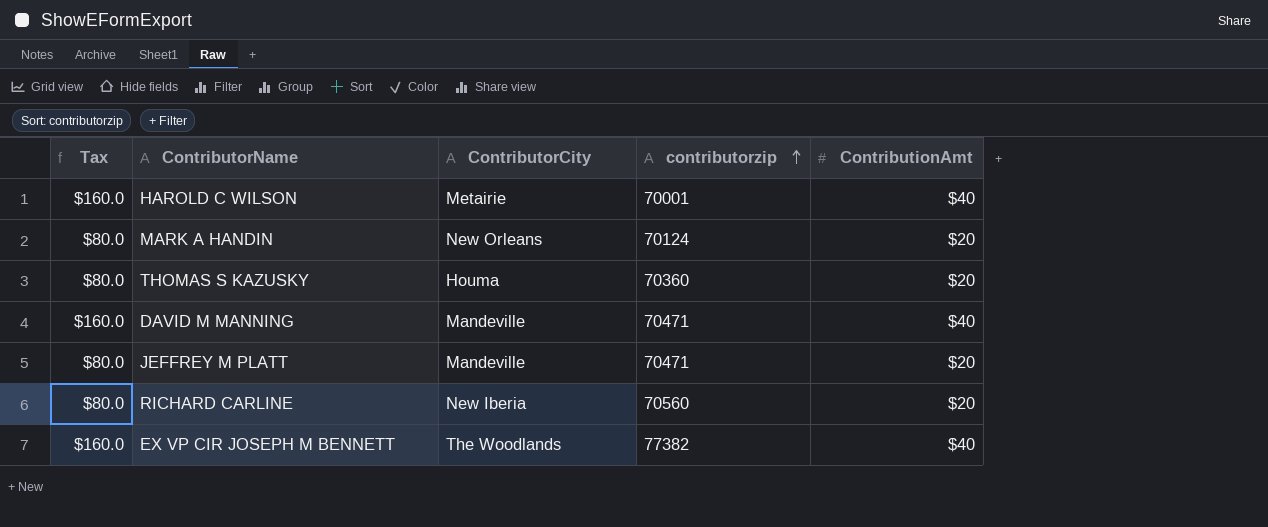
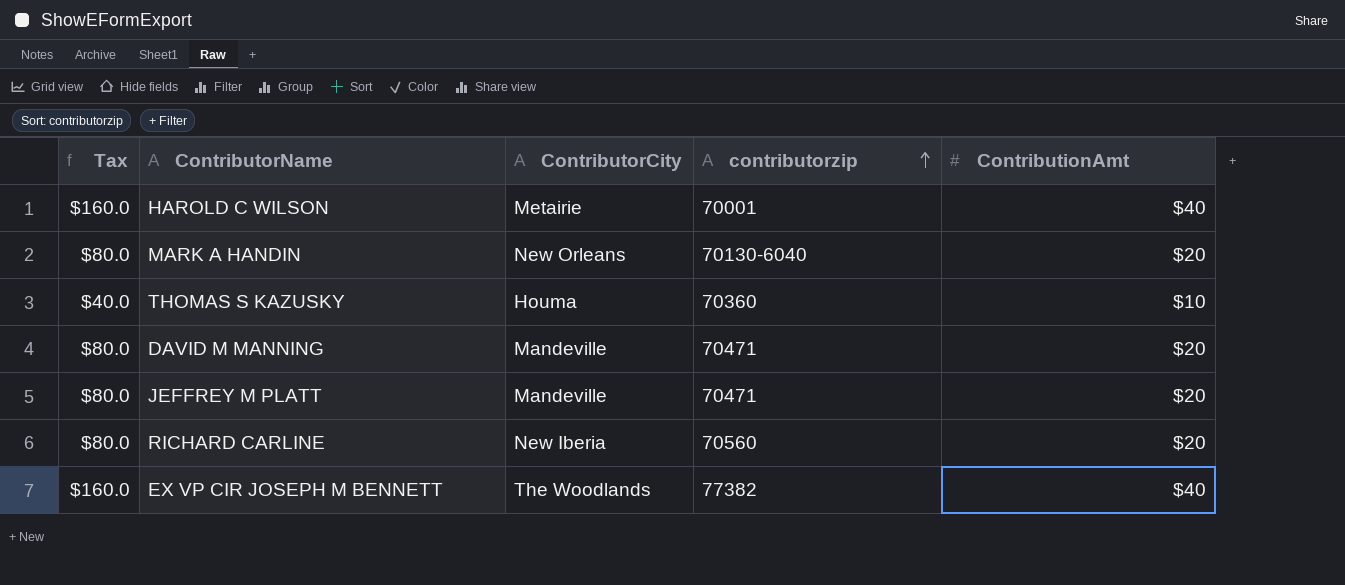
MARK A HANDIN | contributorzip: 70124 -> 70130-6040
THOMAS S KAZUSKY | Tax: $80.0 -> $40.0
THOMAS S KAZUSKY | ContributionAmt: $20 -> $10
DAVID M MANNING | Tax: $160.0 -> $80.0
DAVID M MANNING | ContributionAmt: $40 -> $20

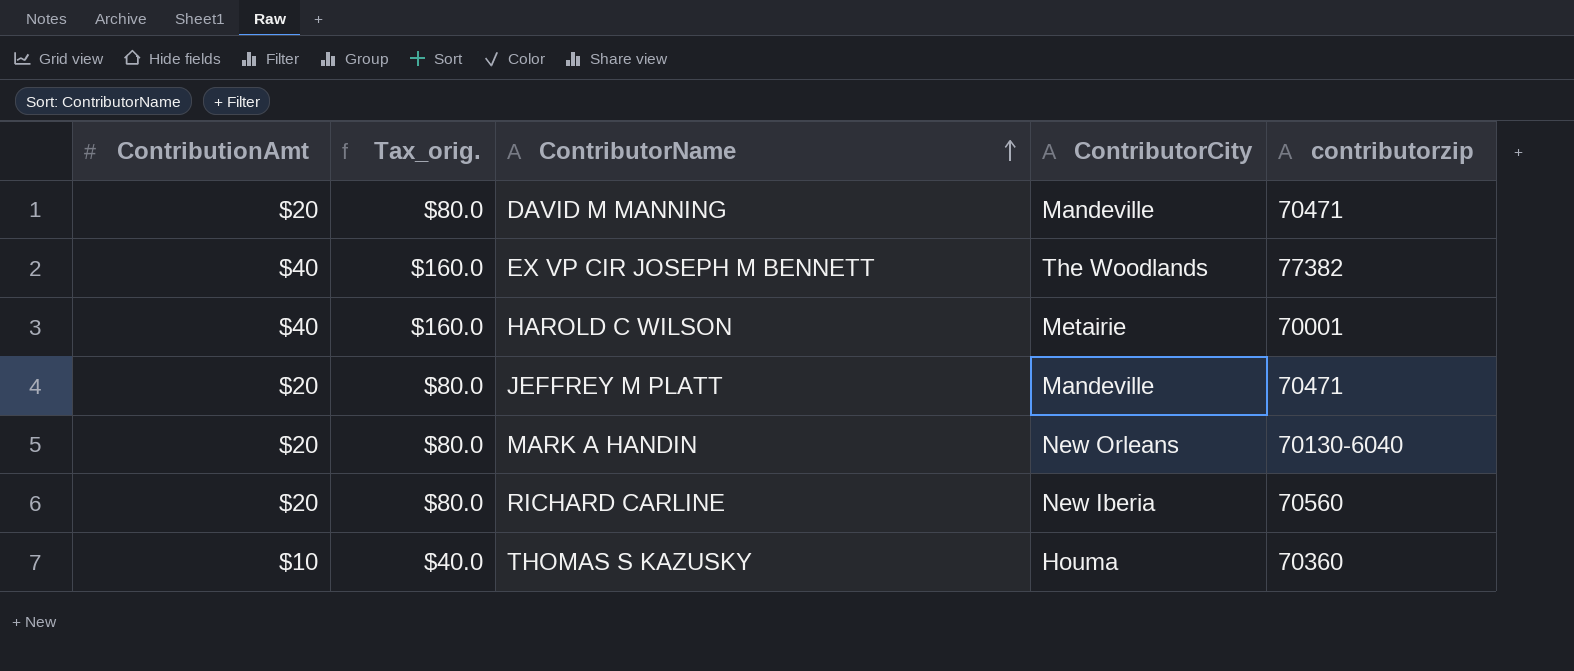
row order: contributorzip ascending -> ContributorName ascending
column ContributionAmt | position: 5 -> 1
column name: Tax -> Tax_orig.

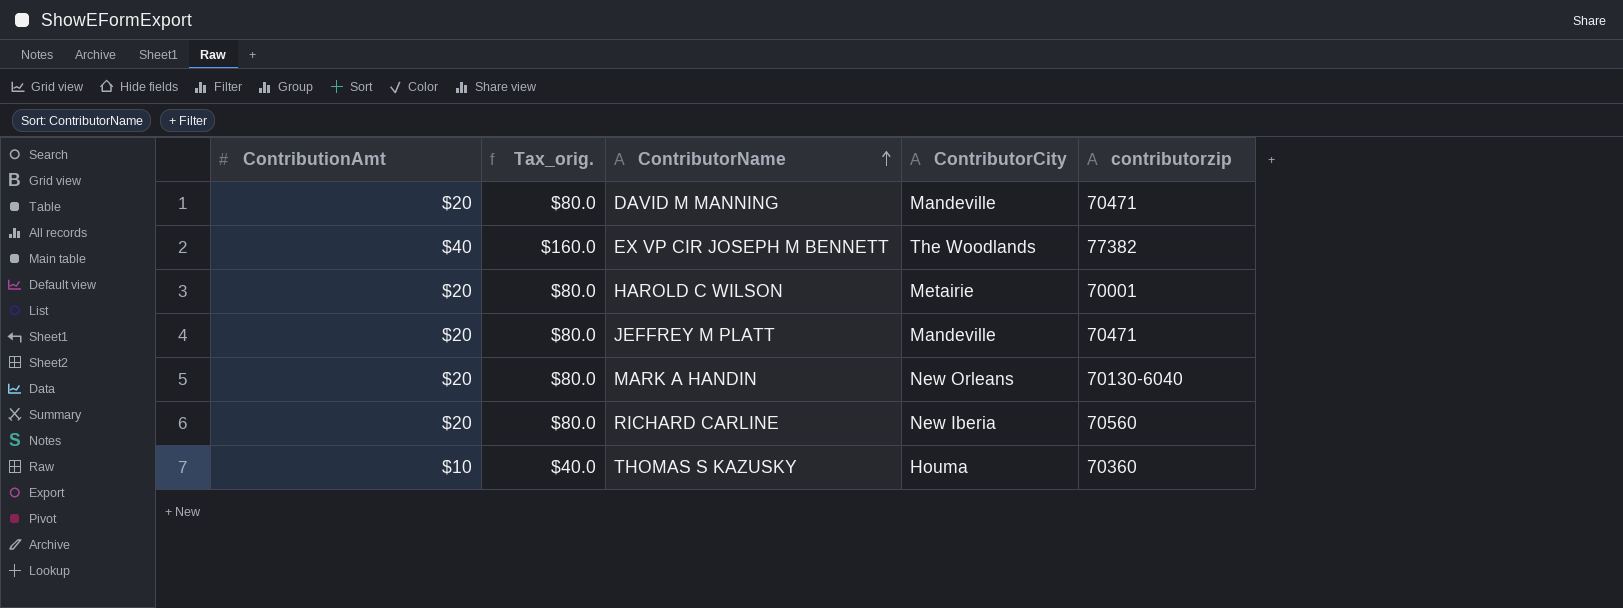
HAROLD C WILSON | ContributionAmt: $40 -> $20
HAROLD C WILSON | Tax_orig.: $160.0 -> $80.0

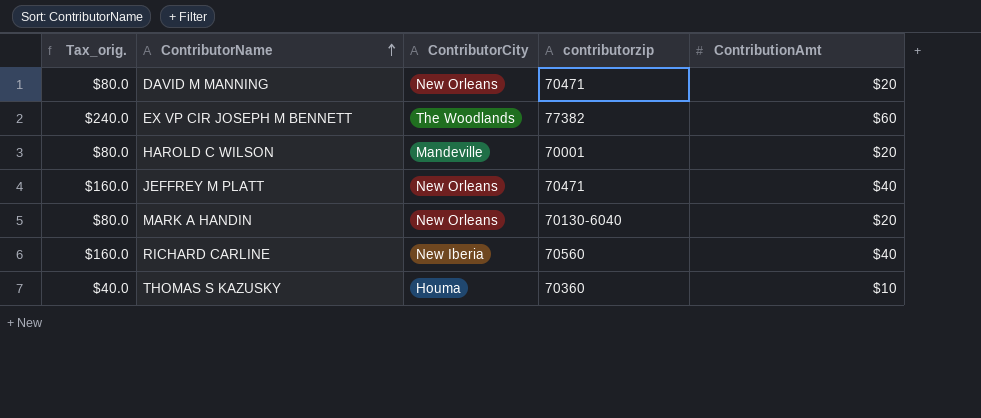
column ContributionAmt | position: 1 -> 5
DAVID M MANNING | ContributorCity: Mandeville -> New Orleans
EX VP CIR JOSEPH M BENNETT | Tax_orig.: $160.0 -> $240.0
EX VP CIR JOSEPH M BENNETT | ContributionAmt: $40 -> $60
HAROLD C WILSON | ContributorCity: Metairie -> Mandeville
JEFFREY M PLATT | Tax_orig.: $80.0 -> $160.0
JEFFREY M PLATT | ContributorCity: Mandeville -> New Orleans
JEFFREY M PLATT | ContributionAmt: $20 -> $40
RICHARD CARLINE | Tax_orig.: $80.0 -> $160.0
RICHARD CARLINE | ContributionAmt: $20 -> $40

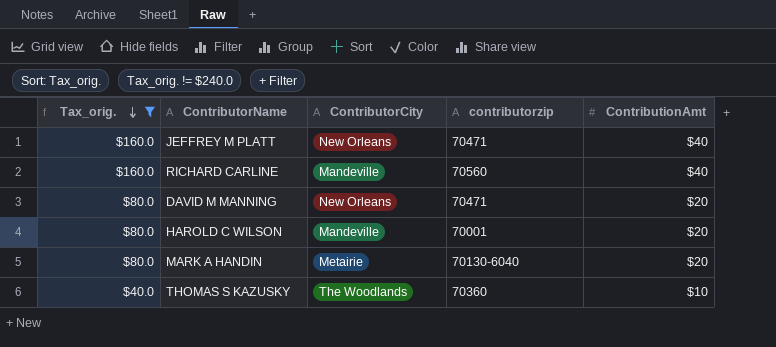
filter: none -> Tax_orig. != $240.0
row order: ContributorName ascending -> Tax_orig. descending
RICHARD CARLINE | ContributorCity: New Iberia -> Mandeville
MARK A HANDIN | ContributorCity: New Orleans -> Metairie
THOMAS S KAZUSKY | ContributorCity: Houma -> The Woodlands

